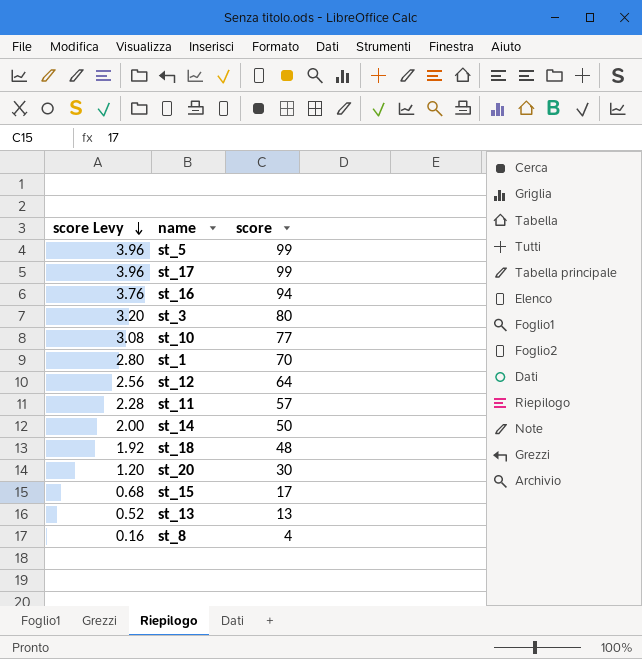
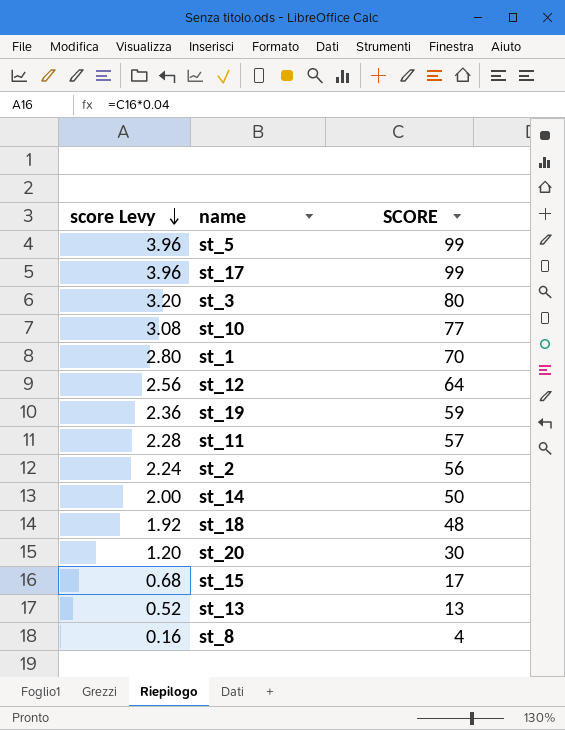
column name: score -> SCORE
row st_16: 3.76 | 94 -> none
row st_19: none -> 2.36 | 59
row st_2: none -> 2.24 | 56

